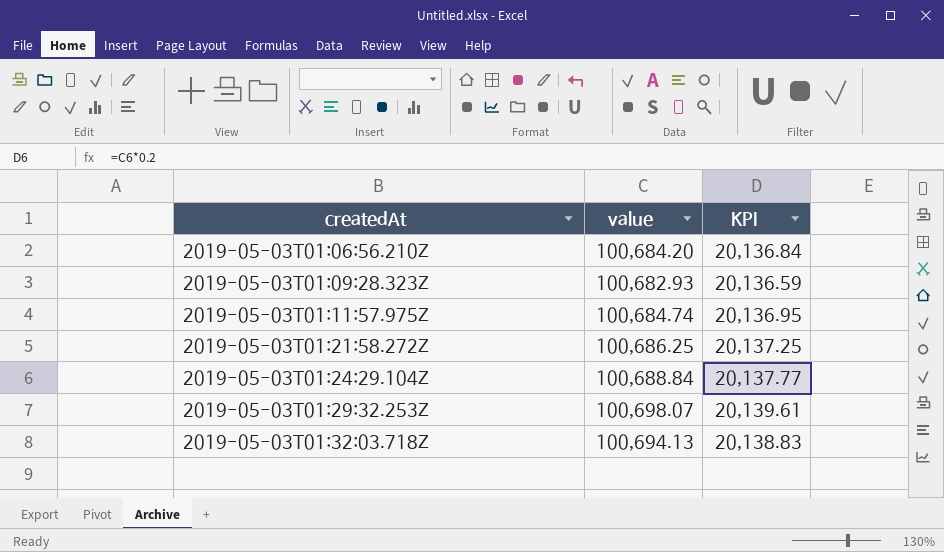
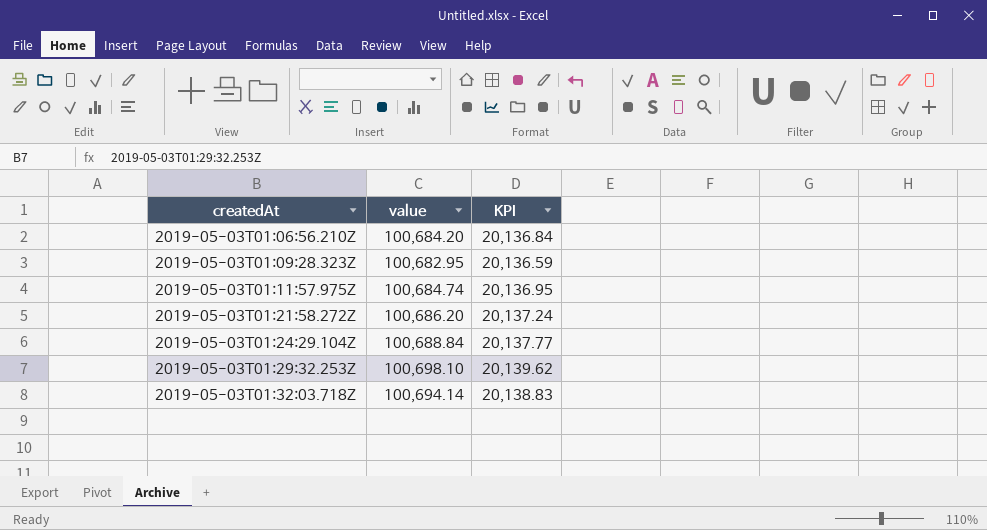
2019-05-03T01:09:28.323Z | value: 100,682.93 -> 100,682.95
2019-05-03T01:21:58.272Z | value: 100,686.25 -> 100,686.20
2019-05-03T01:21:58.272Z | KPI: 20,137.25 -> 20,137.24
2019-05-03T01:29:32.253Z | value: 100,698.07 -> 100,698.10
2019-05-03T01:29:32.253Z | KPI: 20,139.61 -> 20,139.62
2019-05-03T01:32:03.718Z | value: 100,694.13 -> 100,694.14

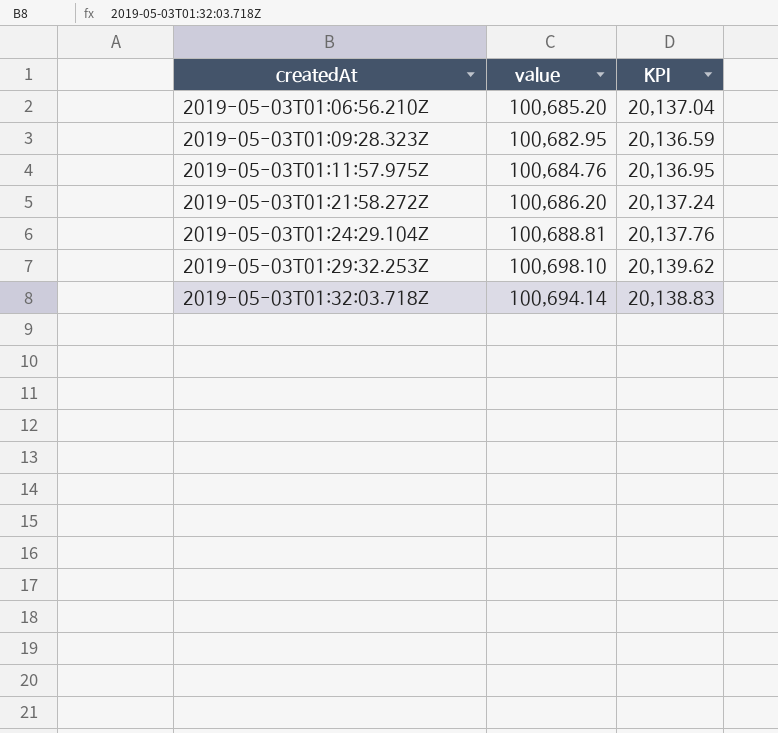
2019-05-03T01:06:56.210Z | value: 100,684.20 -> 100,685.20
2019-05-03T01:06:56.210Z | KPI: 20,136.84 -> 20,137.04
2019-05-03T01:11:57.975Z | value: 100,684.74 -> 100,684.76
2019-05-03T01:24:29.104Z | value: 100,688.84 -> 100,688.81
2019-05-03T01:24:29.104Z | KPI: 20,137.77 -> 20,137.76

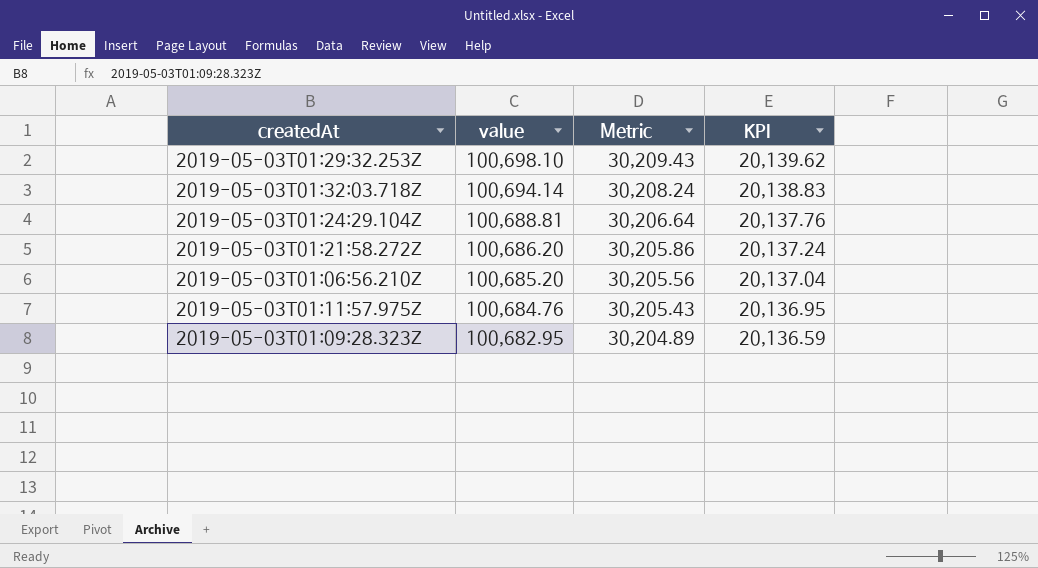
row order: createdAt ascending -> value descending
column Metric | formula: none -> [value] * 0.3

